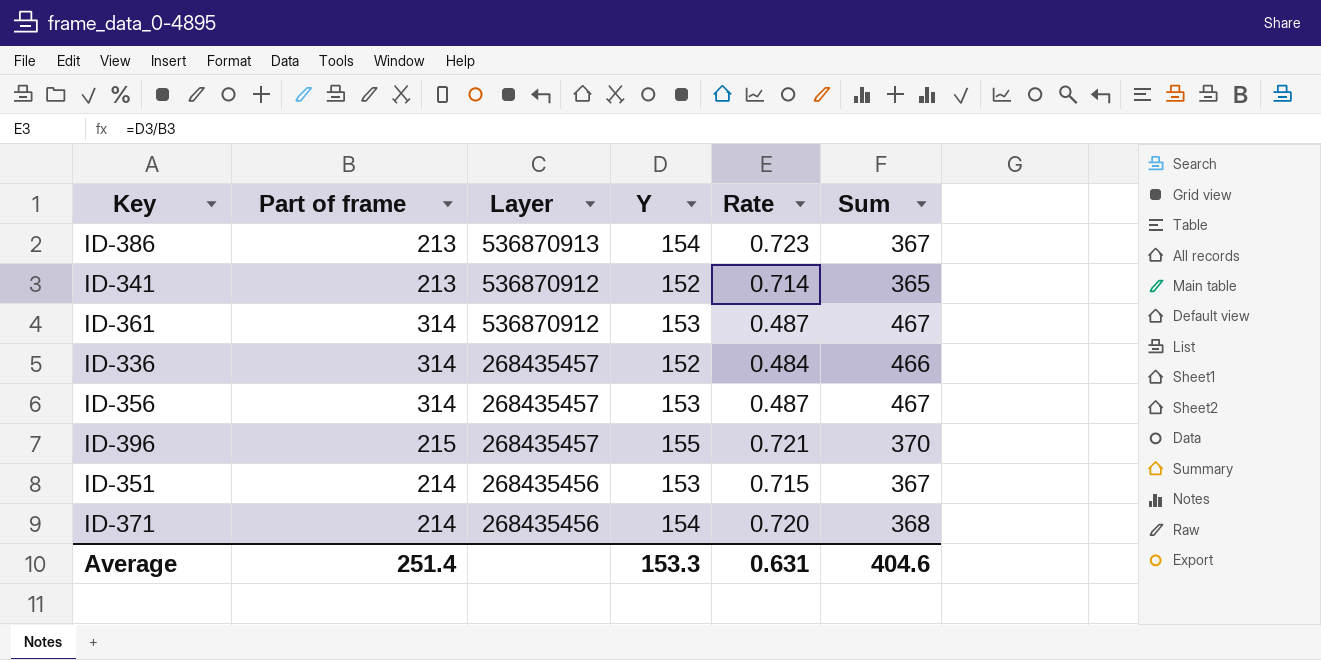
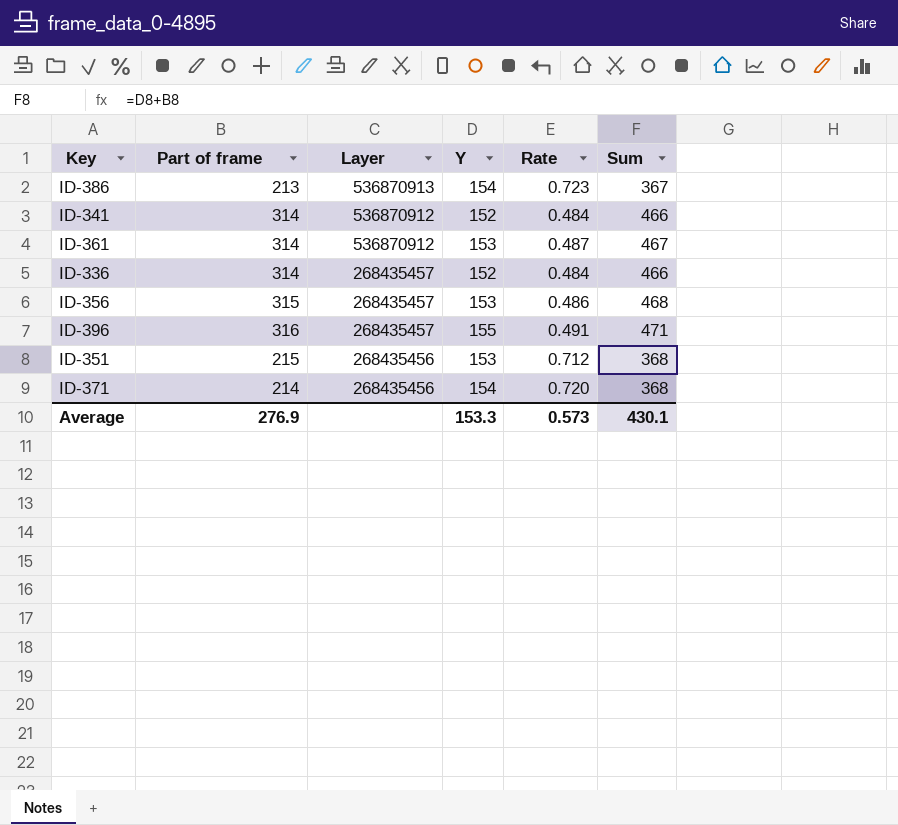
ID-341 | Part of frame: 213 -> 314
ID-341 | Rate: 0.714 -> 0.484
ID-341 | Sum: 365 -> 466
ID-356 | Part of frame: 314 -> 315
ID-356 | Rate: 0.487 -> 0.486
ID-356 | Sum: 467 -> 468
ID-396 | Part of frame: 215 -> 316
ID-396 | Rate: 0.721 -> 0.491
ID-396 | Sum: 370 -> 471
ID-351 | Part of frame: 214 -> 215
ID-351 | Rate: 0.715 -> 0.712
ID-351 | Sum: 367 -> 368
Average | Part of frame: 251.4 -> 276.9
Average | Rate: 0.631 -> 0.573
Average | Sum: 404.6 -> 430.1

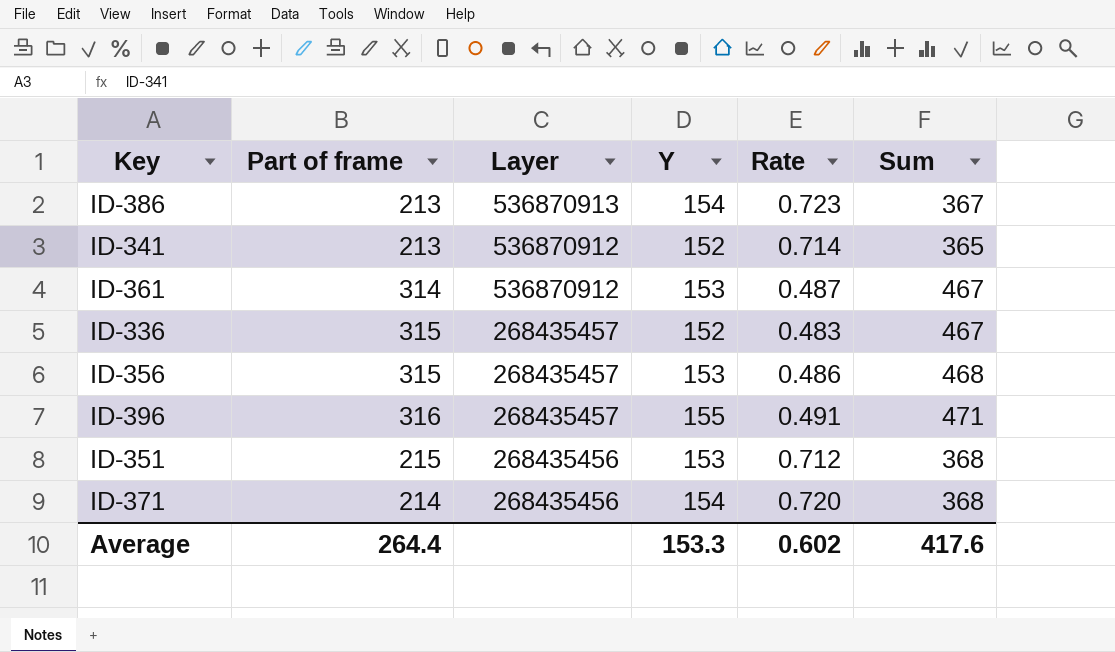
ID-341 | Part of frame: 314 -> 213
ID-341 | Rate: 0.484 -> 0.714
ID-341 | Sum: 466 -> 365
ID-336 | Part of frame: 314 -> 315
ID-336 | Rate: 0.484 -> 0.483
ID-336 | Sum: 466 -> 467
Average | Part of frame: 276.9 -> 264.4
Average | Rate: 0.573 -> 0.602
Average | Sum: 430.1 -> 417.6

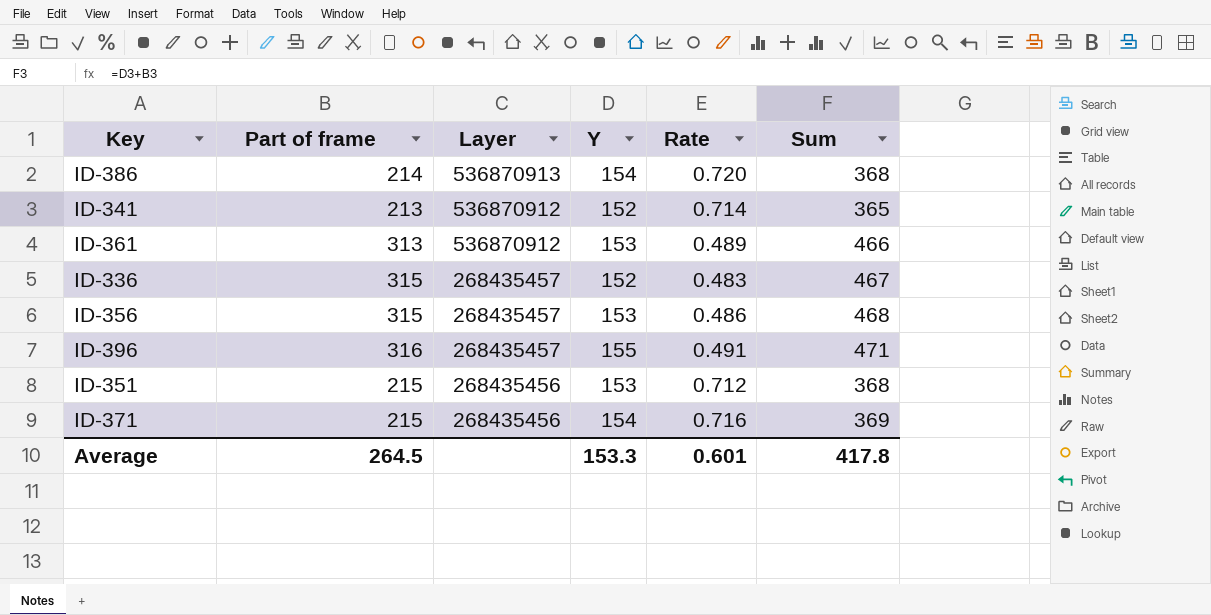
ID-386 | Part of frame: 213 -> 214
ID-386 | Rate: 0.723 -> 0.720
ID-386 | Sum: 367 -> 368
ID-361 | Part of frame: 314 -> 313
ID-361 | Rate: 0.487 -> 0.489
ID-361 | Sum: 467 -> 466
ID-371 | Part of frame: 214 -> 215
ID-371 | Rate: 0.720 -> 0.716
ID-371 | Sum: 368 -> 369
Average | Part of frame: 264.4 -> 264.5
Average | Rate: 0.602 -> 0.601
Average | Sum: 417.6 -> 417.8

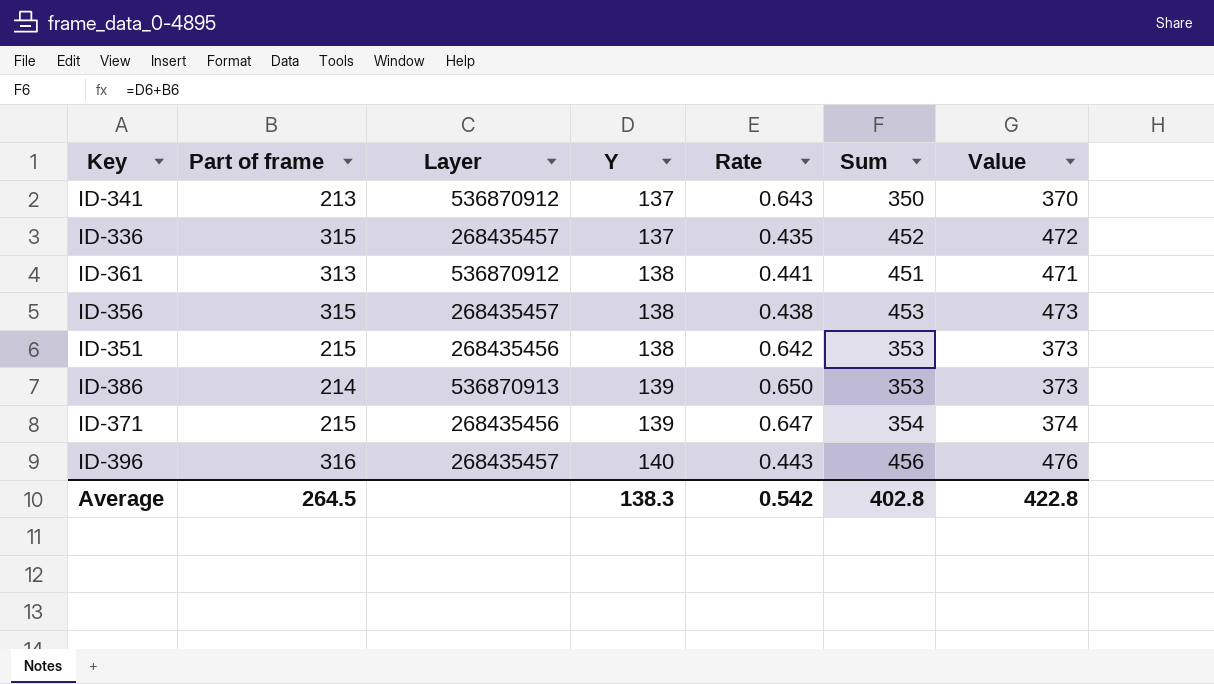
row order: Layer descending -> Y ascending
column Value | formula: none -> [Sum] + 20
ID-341 | Y: 152 -> 137
ID-341 | Rate: 0.714 -> 0.643
ID-341 | Sum: 365 -> 350
ID-336 | Y: 152 -> 137
ID-336 | Rate: 0.483 -> 0.435
ID-336 | Sum: 467 -> 452
ID-361 | Y: 153 -> 138
ID-361 | Rate: 0.489 -> 0.441
ID-361 | Sum: 466 -> 451
ID-356 | Y: 153 -> 138
ID-356 | Rate: 0.486 -> 0.438
ID-356 | Sum: 468 -> 453
ID-351 | Y: 153 -> 138
ID-351 | Rate: 0.712 -> 0.642
ID-351 | Sum: 368 -> 353
ID-386 | Y: 154 -> 139
ID-386 | Rate: 0.720 -> 0.650
ID-386 | Sum: 368 -> 353
ID-371 | Y: 154 -> 139
ID-371 | Rate: 0.716 -> 0.647
ID-371 | Sum: 369 -> 354
ID-396 | Y: 155 -> 140
ID-396 | Rate: 0.491 -> 0.443
ID-396 | Sum: 471 -> 456
Average | Y: 153.3 -> 138.3
Average | Rate: 0.601 -> 0.542
Average | Sum: 417.8 -> 402.8

